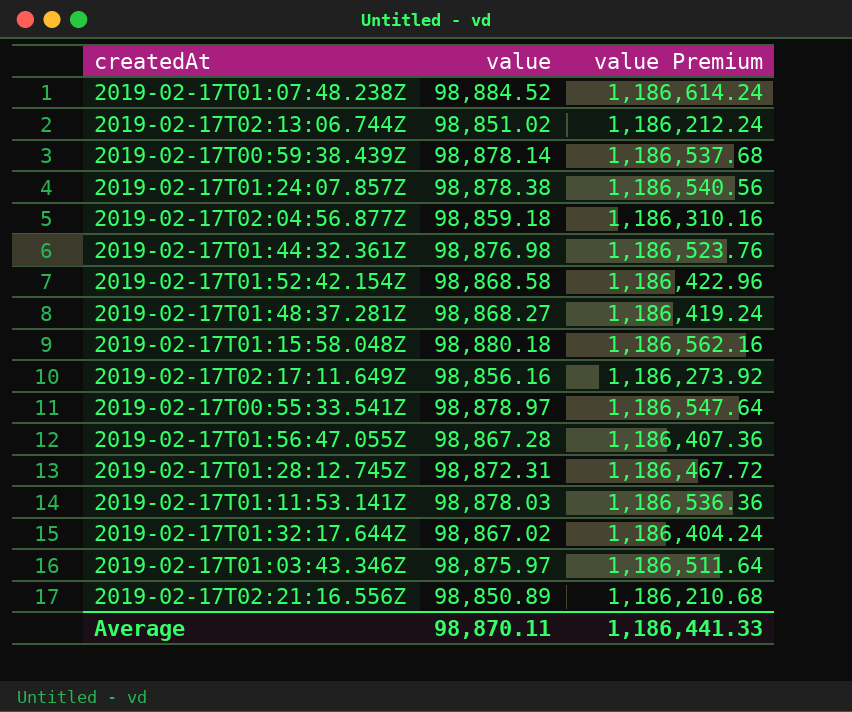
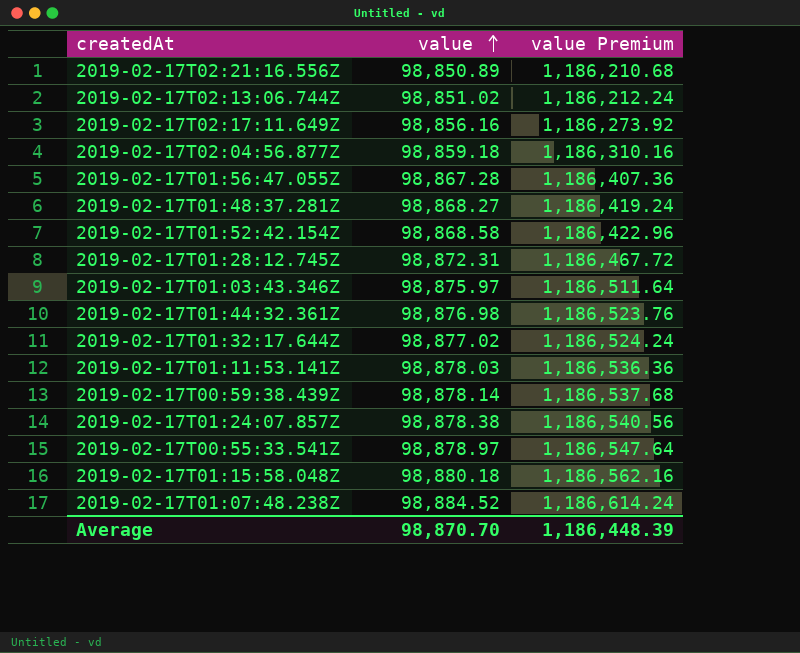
row order: none -> value ascending
2019-02-17T01:32:17.644Z | value: 98,867.02 -> 98,877.02
2019-02-17T01:32:17.644Z | value Premium: 1,186,404.24 -> 1,186,524.24
Average | value: 98,870.11 -> 98,870.70
Average | value Premium: 1,186,441.33 -> 1,186,448.39

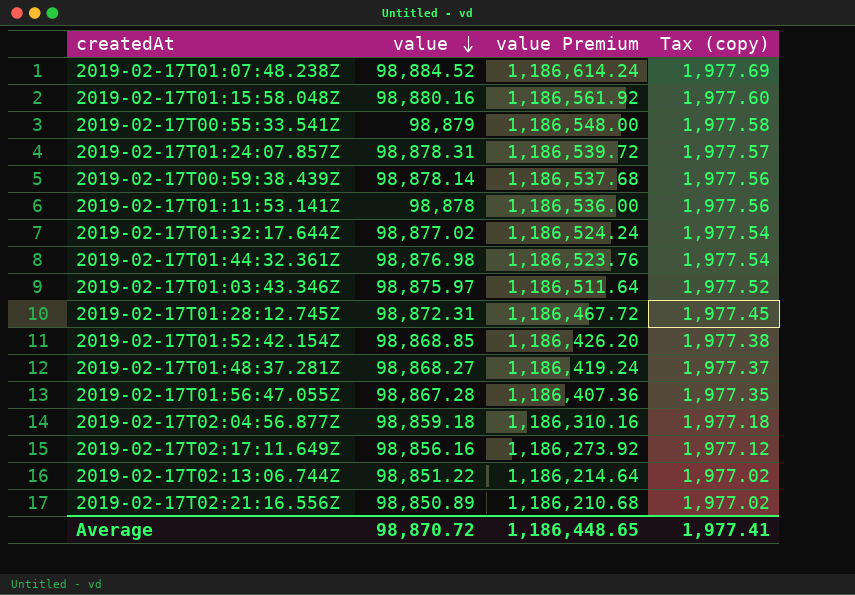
row order: value ascending -> value descending
column Tax (copy) | formula: none -> [value] * 0.02
2019-02-17T01:15:58.048Z | value: 98,880.18 -> 98,880.16
2019-02-17T01:15:58.048Z | value Premium: 1,186,562.16 -> 1,186,561.92
2019-02-17T00:55:33.541Z | value: 98,878.97 -> 98,879
2019-02-17T00:55:33.541Z | value Premium: 1,186,547.64 -> 1,186,548.00
2019-02-17T01:24:07.857Z | value: 98,878.38 -> 98,878.31
2019-02-17T01:24:07.857Z | value Premium: 1,186,540.56 -> 1,186,539.72
2019-02-17T01:11:53.141Z | value: 98,878.03 -> 98,878
2019-02-17T01:11:53.141Z | value Premium: 1,186,536.36 -> 1,186,536.00
2019-02-17T01:52:42.154Z | value: 98,868.58 -> 98,868.85
2019-02-17T01:52:42.154Z | value Premium: 1,186,422.96 -> 1,186,426.20
2019-02-17T02:13:06.744Z | value: 98,851.02 -> 98,851.22
2019-02-17T02:13:06.744Z | value Premium: 1,186,212.24 -> 1,186,214.64
Average | value: 98,870.70 -> 98,870.72
Average | value Premium: 1,186,448.39 -> 1,186,448.65

